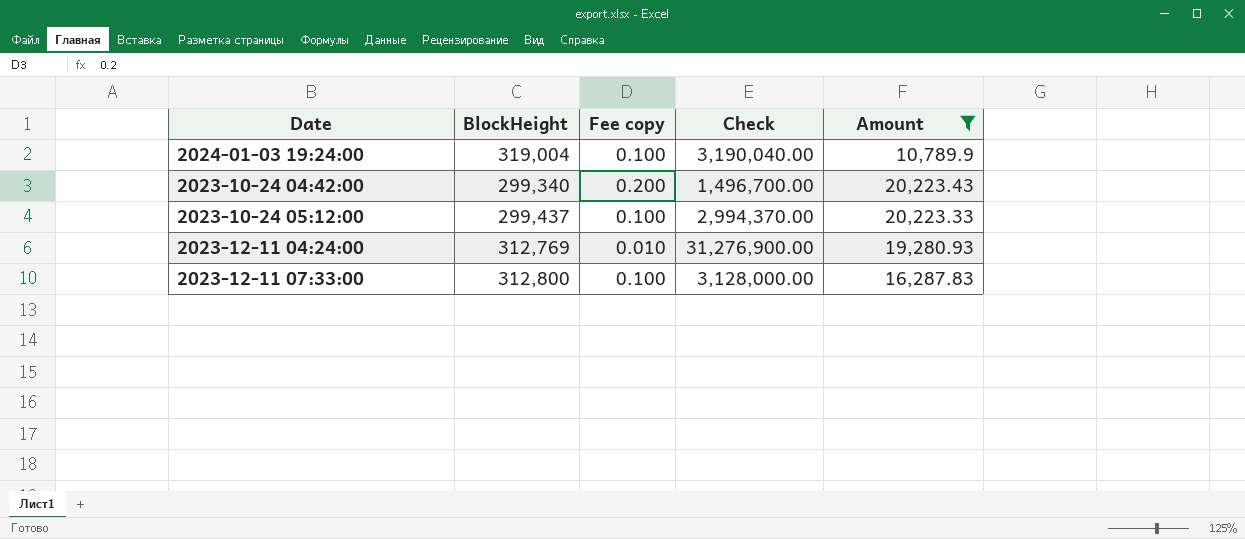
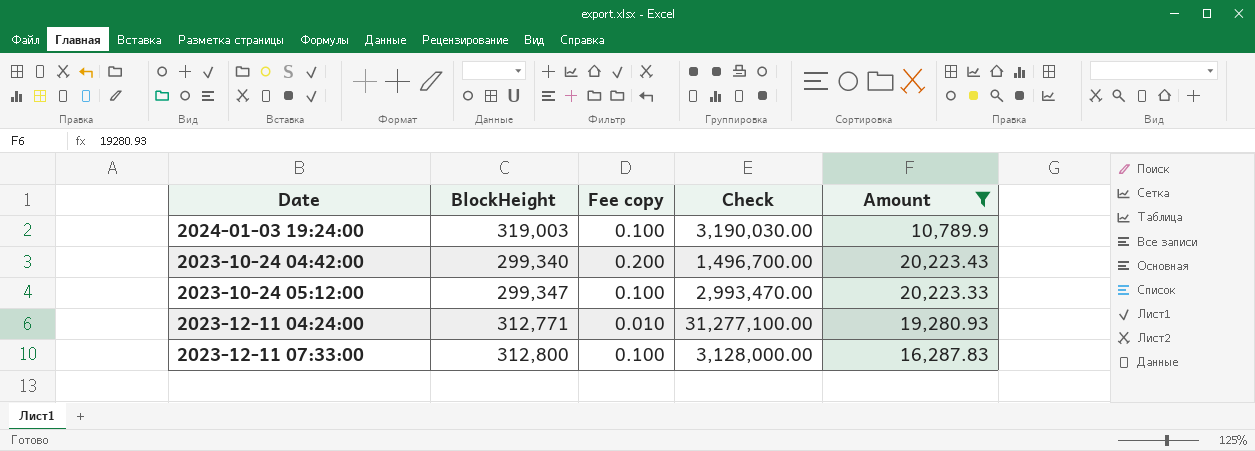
2024-01-03 19:24:00 | BlockHeight: 319,004 -> 319,003
2024-01-03 19:24:00 | Check: 3,190,040.00 -> 3,190,030.00
2023-10-24 05:12:00 | BlockHeight: 299,437 -> 299,347
2023-10-24 05:12:00 | Check: 2,994,370.00 -> 2,993,470.00
2023-12-11 04:24:00 | BlockHeight: 312,769 -> 312,771
2023-12-11 04:24:00 | Check: 31,276,900.00 -> 31,277,100.00

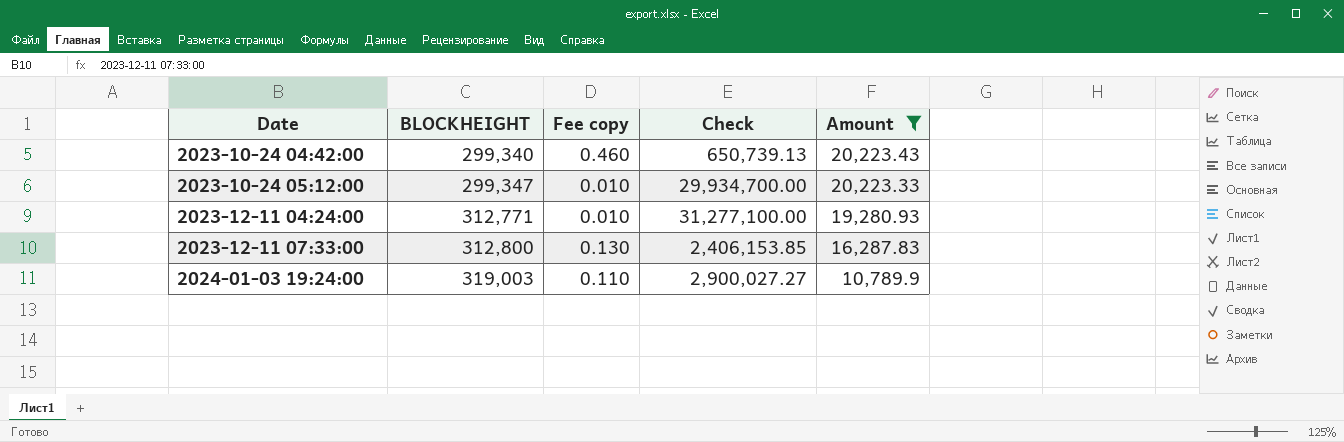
row order: none -> Date ascending
column name: BlockHeight -> BLOCKHEIGHT
2023-10-24 04:42:00 | Fee copy: 0.200 -> 0.460
2023-10-24 04:42:00 | Check: 1,496,700.00 -> 650,739.13
2023-10-24 05:12:00 | Fee copy: 0.100 -> 0.010
2023-10-24 05:12:00 | Check: 2,993,470.00 -> 29,934,700.00
2023-12-11 07:33:00 | Fee copy: 0.100 -> 0.130
2023-12-11 07:33:00 | Check: 3,128,000.00 -> 2,406,153.85
2024-01-03 19:24:00 | Fee copy: 0.100 -> 0.110
2024-01-03 19:24:00 | Check: 3,190,030.00 -> 2,900,027.27

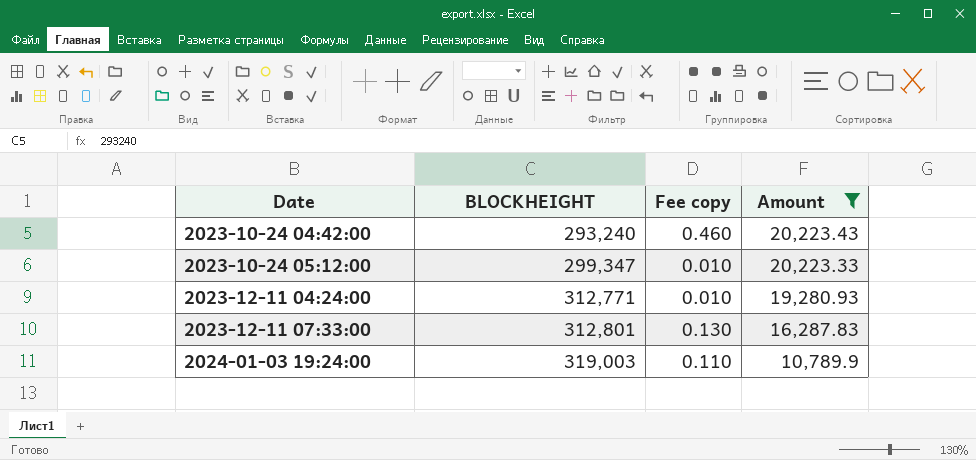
column Check | formula: [BLOCKHEIGHT] / [Fee copy] -> none
2023-10-24 04:42:00 | BLOCKHEIGHT: 299,340 -> 293,240
2023-12-11 07:33:00 | BLOCKHEIGHT: 312,800 -> 312,801

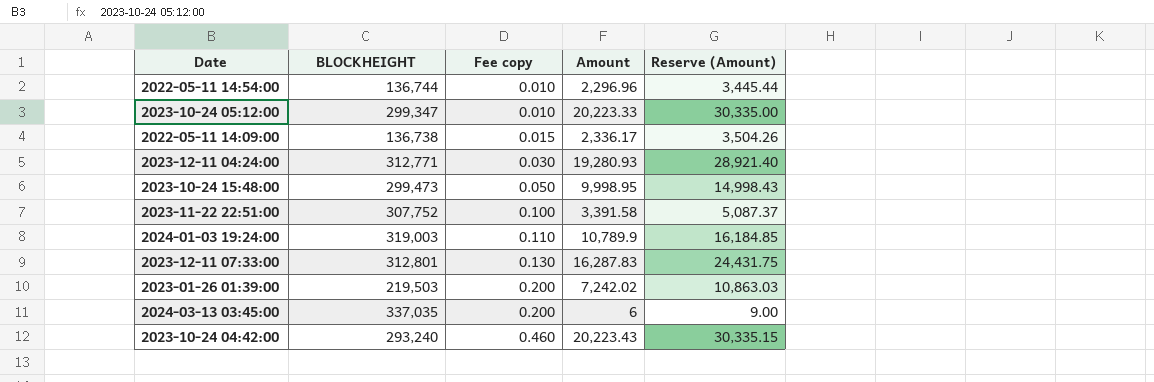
filter: Amount >= 10,789.9 -> none
row order: Date ascending -> Fee copy ascending
column Reserve (Amount) | formula: none -> [Amount] * 1.5
2023-12-11 04:24:00 | Fee copy: 0.010 -> 0.030

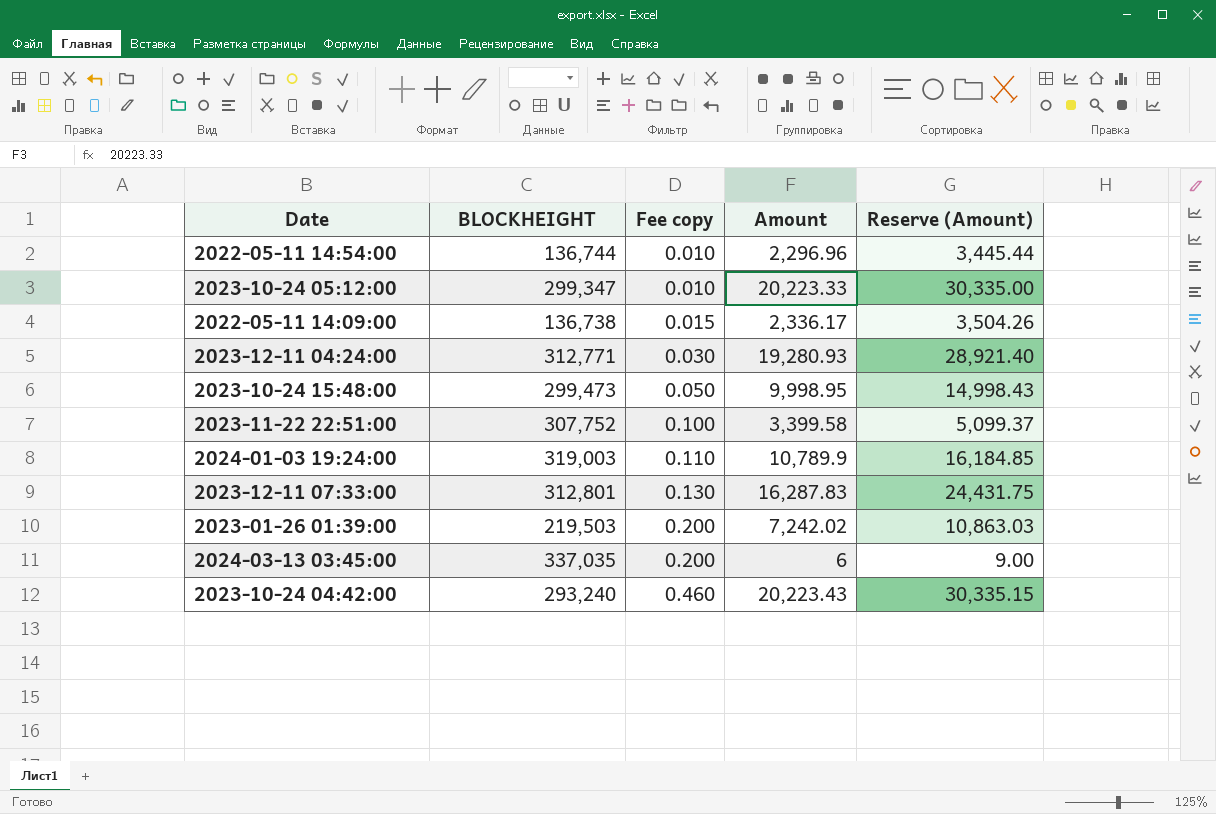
2023-11-22 22:51:00 | Amount: 3,391.58 -> 3,399.58
2023-11-22 22:51:00 | Reserve (Amount): 5,087.37 -> 5,099.37

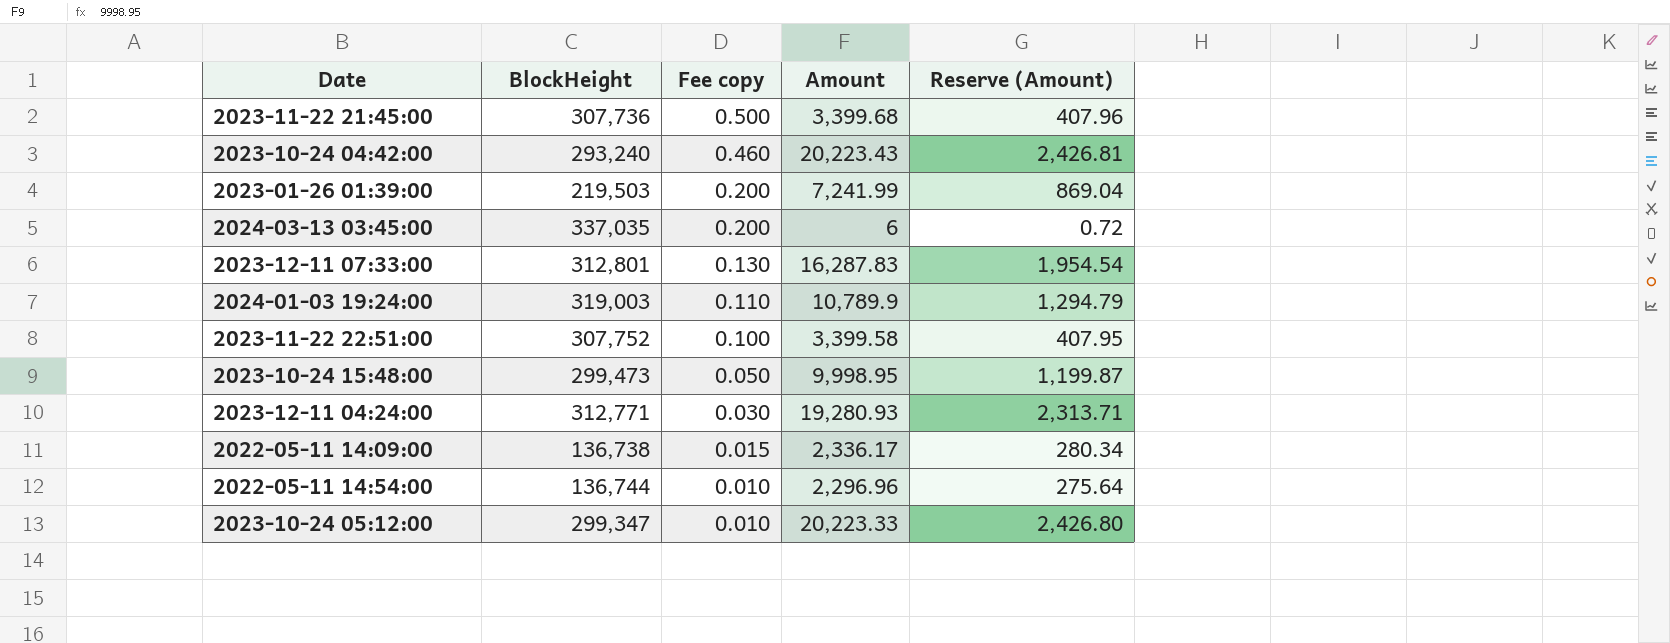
row order: Fee copy ascending -> Fee copy descending
column name: BLOCKHEIGHT -> BlockHeight
column Reserve (Amount) | formula: [Amount] * 1.5 -> [Amount] * 0.12
row 2023-11-22 21:45:00: none -> 307,736 | 0.500 | 3,399.68 | 407.96
2023-01-26 01:39:00 | Amount: 7,242.02 -> 7,241.99

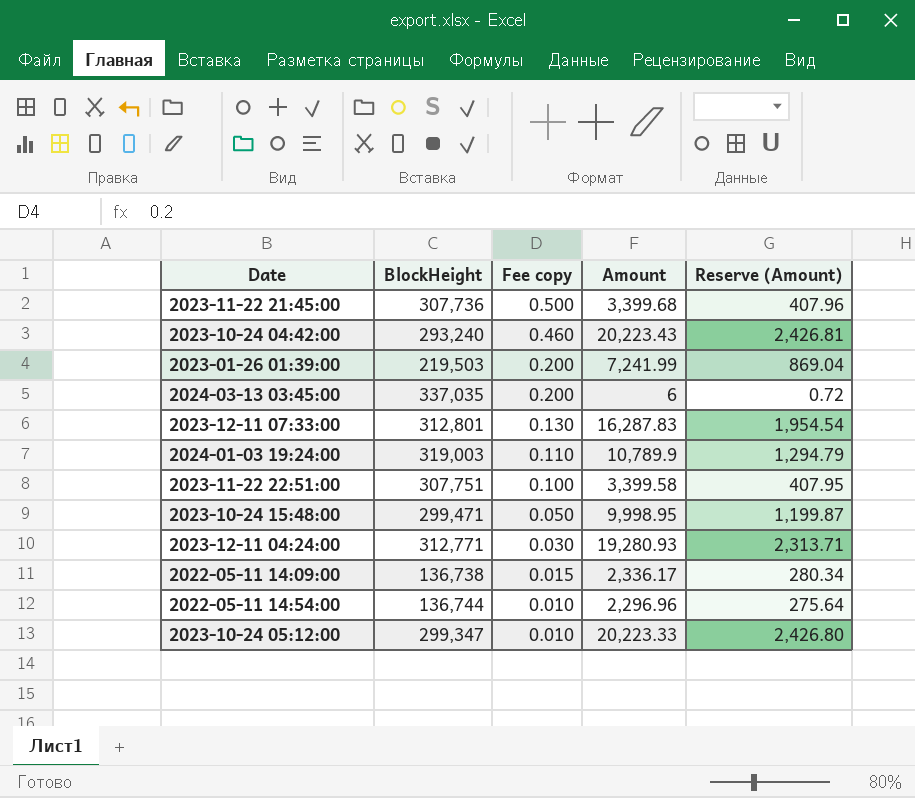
2023-11-22 22:51:00 | BlockHeight: 307,752 -> 307,751
2023-10-24 15:48:00 | BlockHeight: 299,473 -> 299,471

